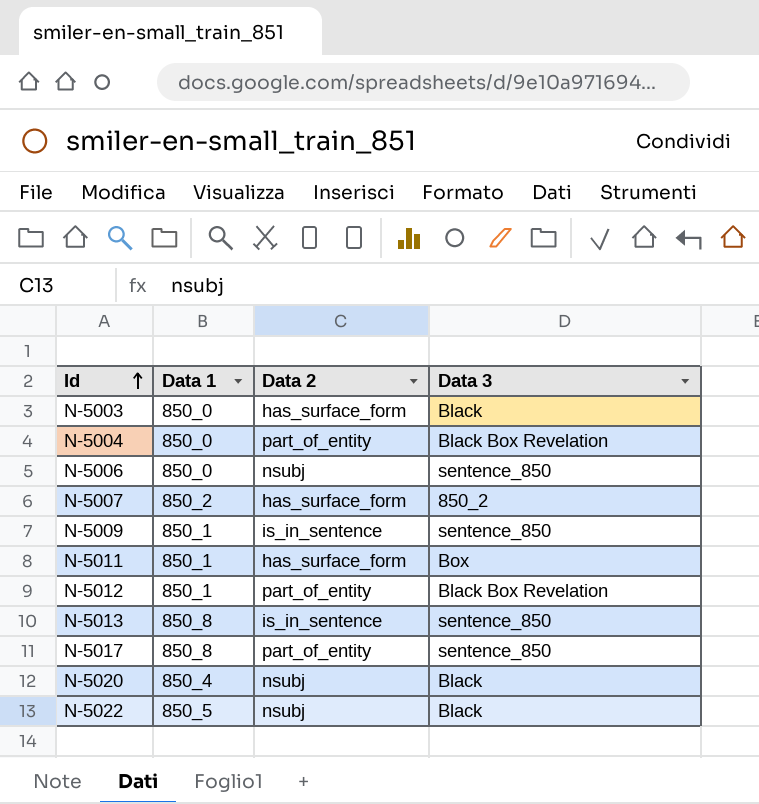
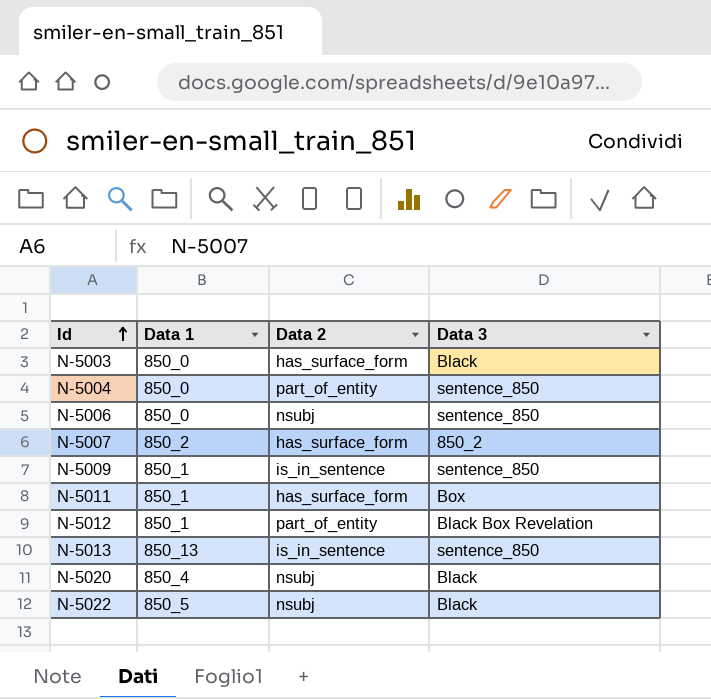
row N-5017: 850_8 | part_of_entity | sentence_850 -> none
N-5004 | Data 3: Black Box Revelation -> sentence_850
N-5013 | Data 1: 850_8 -> 850_13

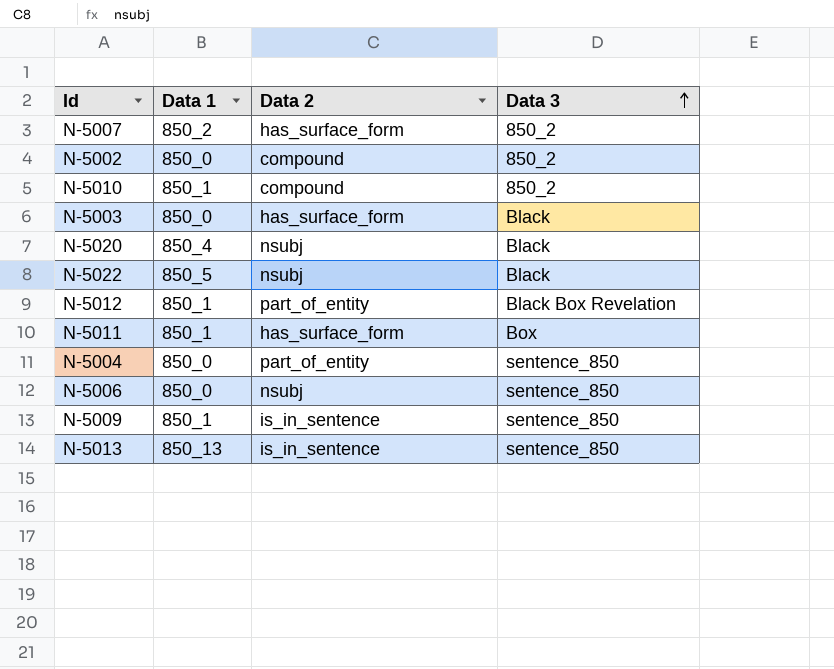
row order: Id ascending -> Data 3 ascending
row N-5002: none -> 850_0 | compound | 850_2
row N-5010: none -> 850_1 | compound | 850_2

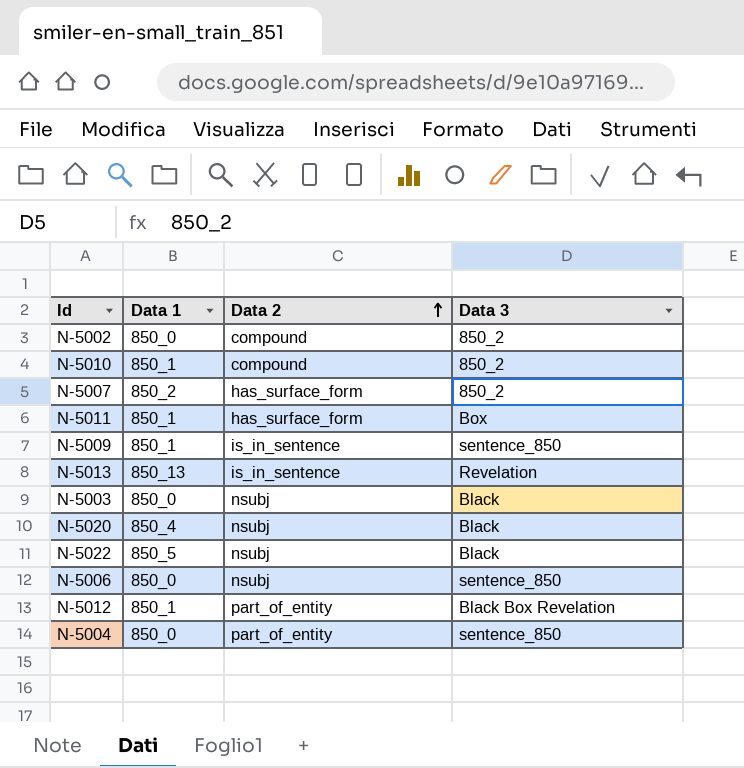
row order: Data 3 ascending -> Data 2 ascending
N-5013 | Data 3: sentence_850 -> Revelation
N-5003 | Data 2: has_surface_form -> nsubj

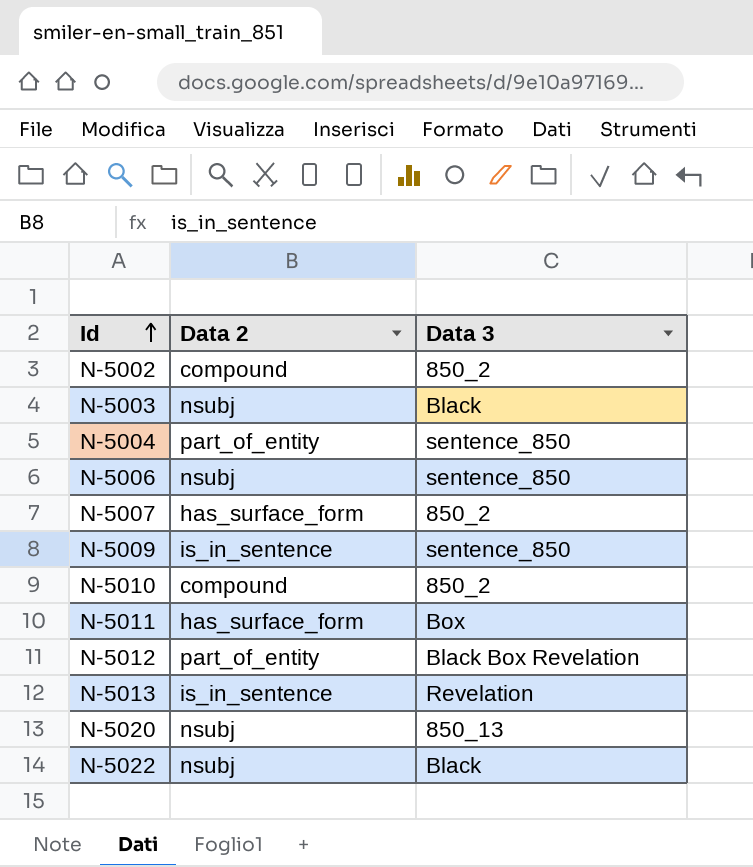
row order: Data 2 ascending -> Id ascending
column Data 1 | position: 2 -> none
N-5020 | Data 3: Black -> 850_13

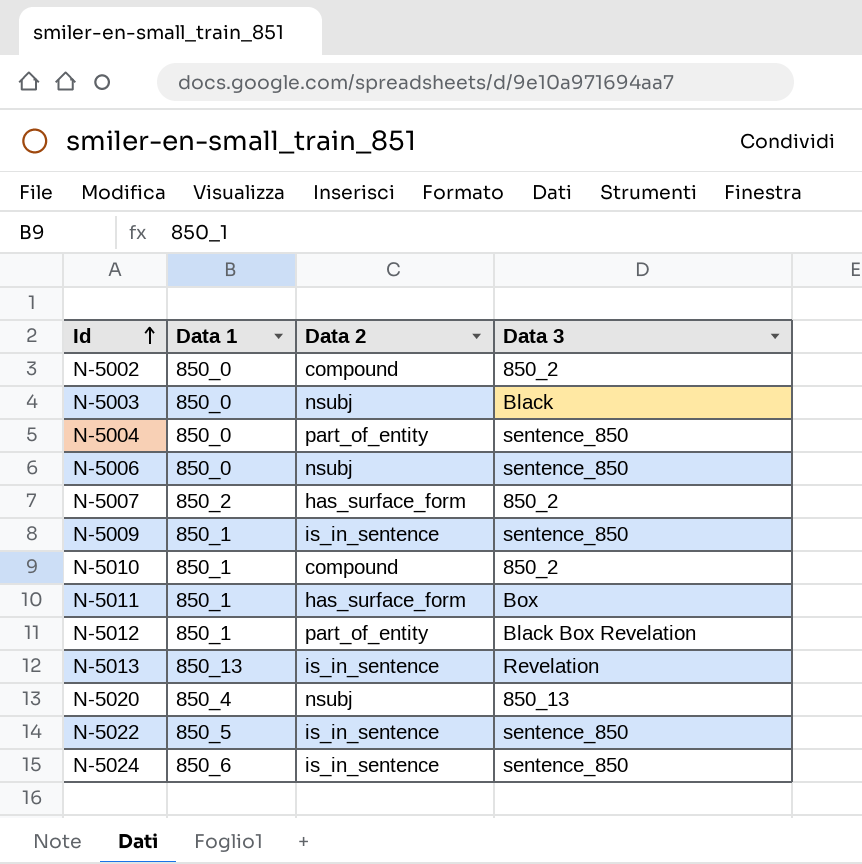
column Data 1 | position: none -> 2
N-5022 | Data 2: nsubj -> is_in_sentence
N-5022 | Data 3: Black -> sentence_850
row N-5024: none -> 850_6 | is_in_sentence | sentence_850

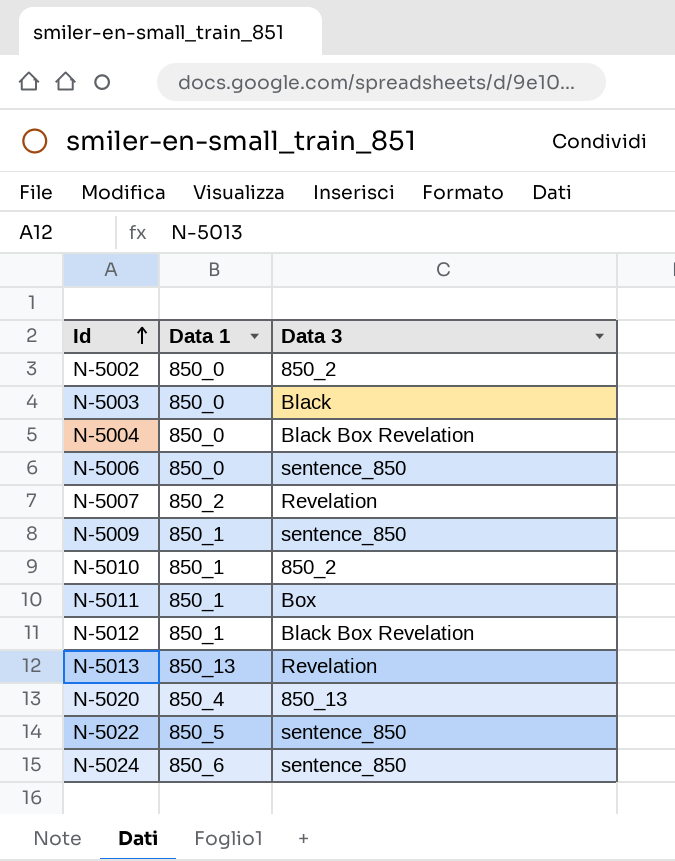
column Data 2 | position: 3 -> none
N-5004 | Data 3: sentence_850 -> Black Box Revelation
N-5007 | Data 3: 850_2 -> Revelation

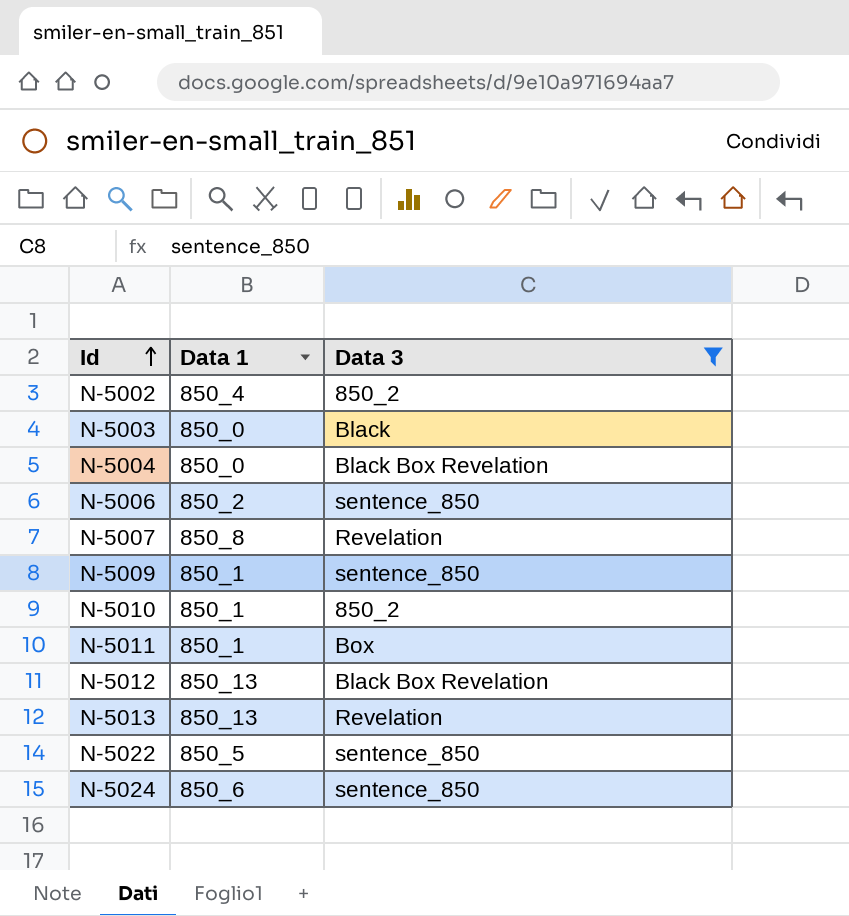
filter: none -> Data 3 != 850_13
N-5002 | Data 1: 850_0 -> 850_4
N-5006 | Data 1: 850_0 -> 850_2
N-5007 | Data 1: 850_2 -> 850_8
N-5012 | Data 1: 850_1 -> 850_13

